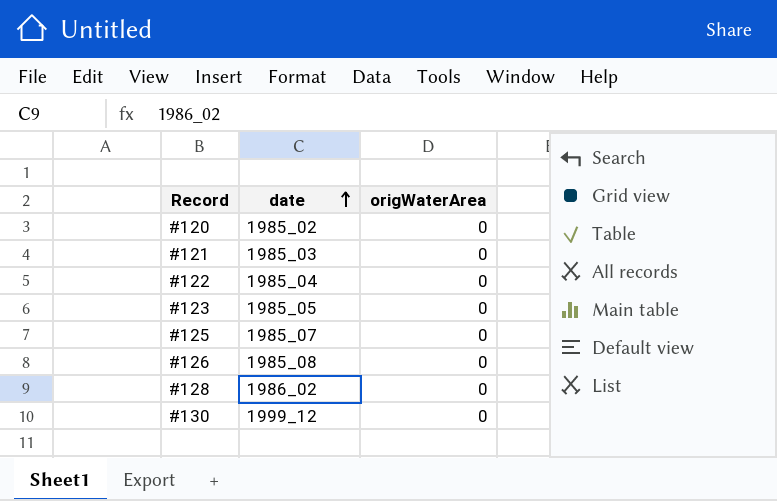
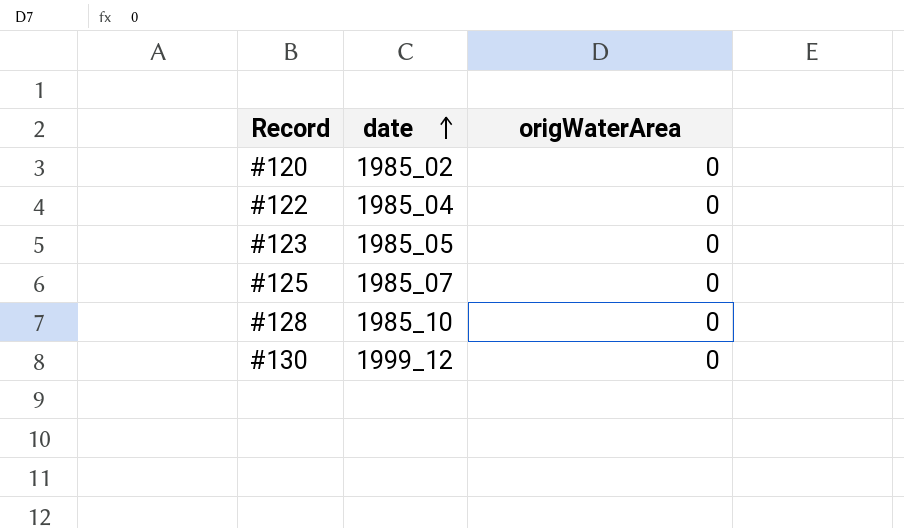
row #121: 1985_03 | 0 -> none
row #126: 1985_08 | 0 -> none
#128 | date: 1986_02 -> 1985_10

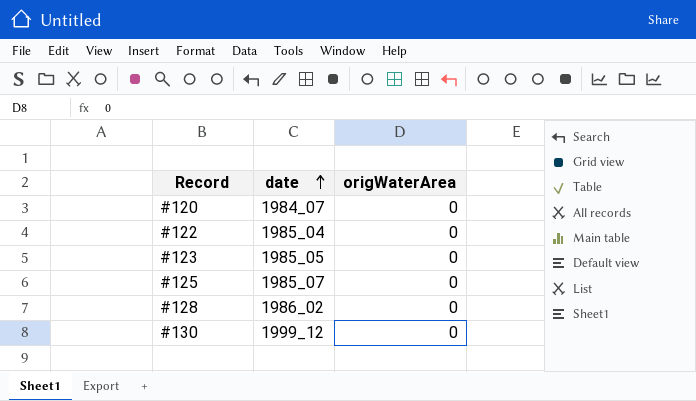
#120 | date: 1985_02 -> 1984_07
#128 | date: 1985_10 -> 1986_02

